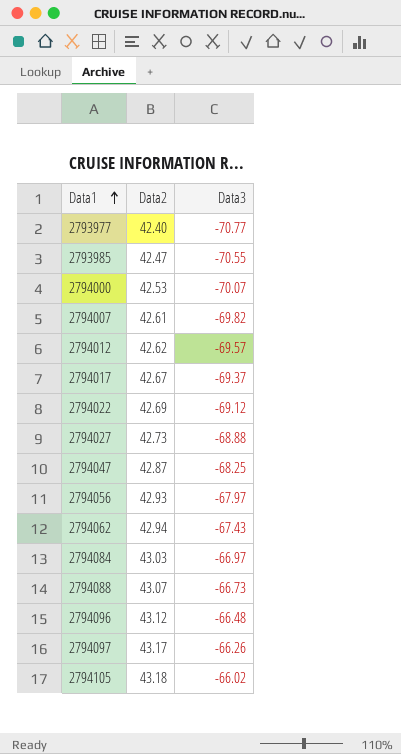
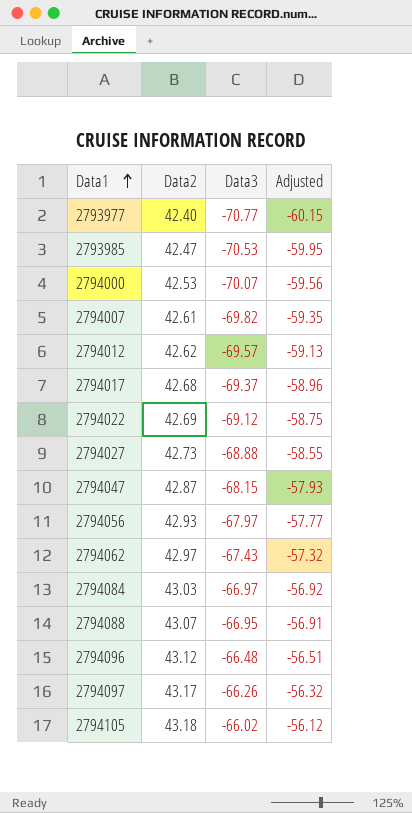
column Adjusted | formula: none -> [Data3] * 0.85
2793985 | Data3: -70.55 -> -70.53
2794017 | Data2: 42.67 -> 42.68
2794047 | Data3: -68.25 -> -68.15
2794062 | Data2: 42.94 -> 42.97
2794088 | Data3: -66.73 -> -66.95

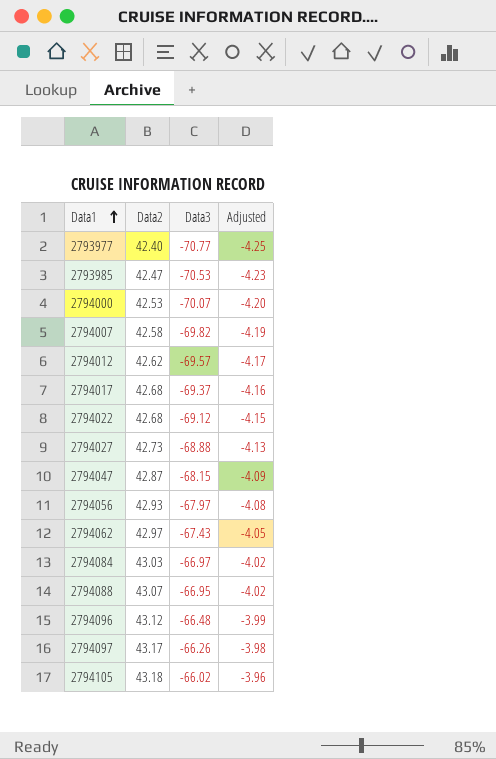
column Adjusted | formula: [Data3] * 0.85 -> [Data3] * 0.06
2794007 | Data2: 42.61 -> 42.58
2794022 | Data2: 42.69 -> 42.68

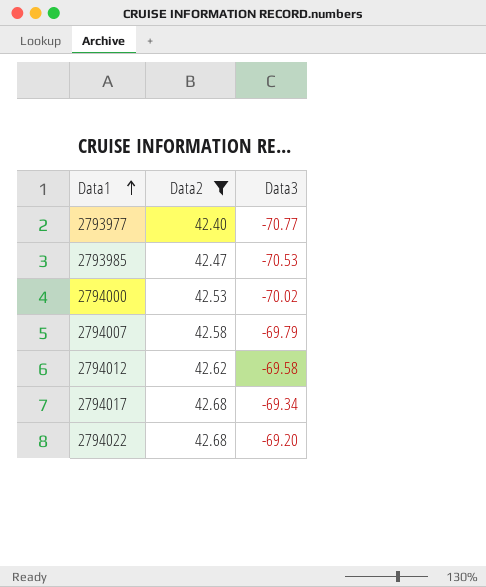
filter: none -> Data2 <= 42.68
column Adjusted | formula: [Data3] * 0.06 -> none
2794000 | Data3: -70.07 -> -70.02
2794007 | Data3: -69.82 -> -69.79
2794012 | Data3: -69.57 -> -69.58
2794017 | Data3: -69.37 -> -69.34
2794022 | Data3: -69.12 -> -69.20

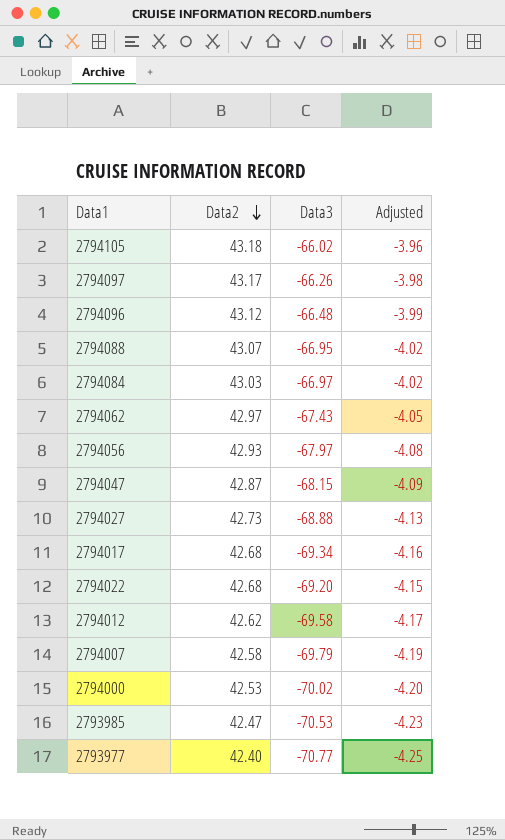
filter: Data2 <= 42.68 -> none
row order: Data1 ascending -> Data2 descending
column Adjusted | formula: none -> [Data3] * 0.06

